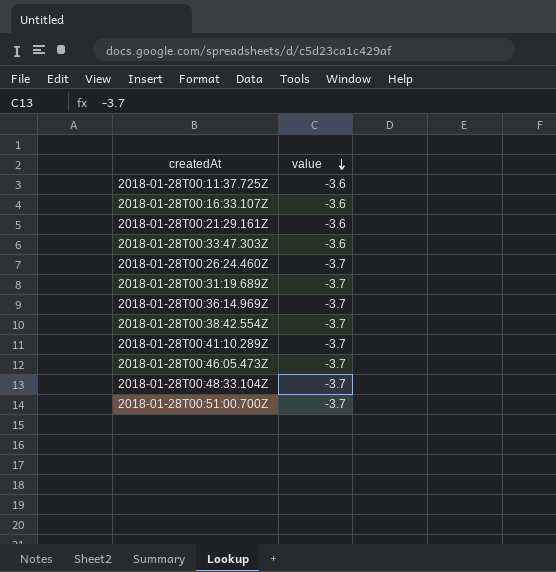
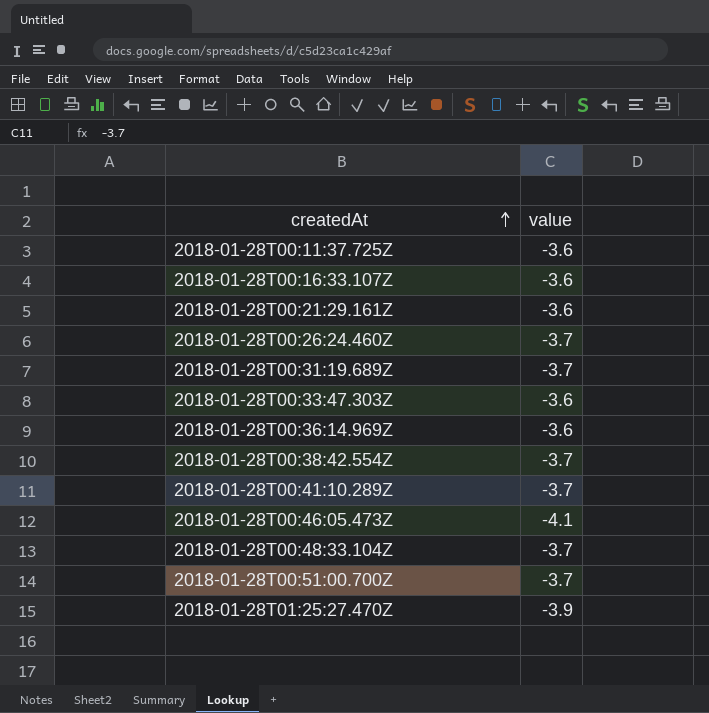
row order: value descending -> createdAt ascending
2018-01-28T00:36:14.969Z | value: -3.7 -> -3.6
2018-01-28T00:46:05.473Z | value: -3.7 -> -4.1
row 2018-01-28T01:25:27.470Z: none -> -3.9

